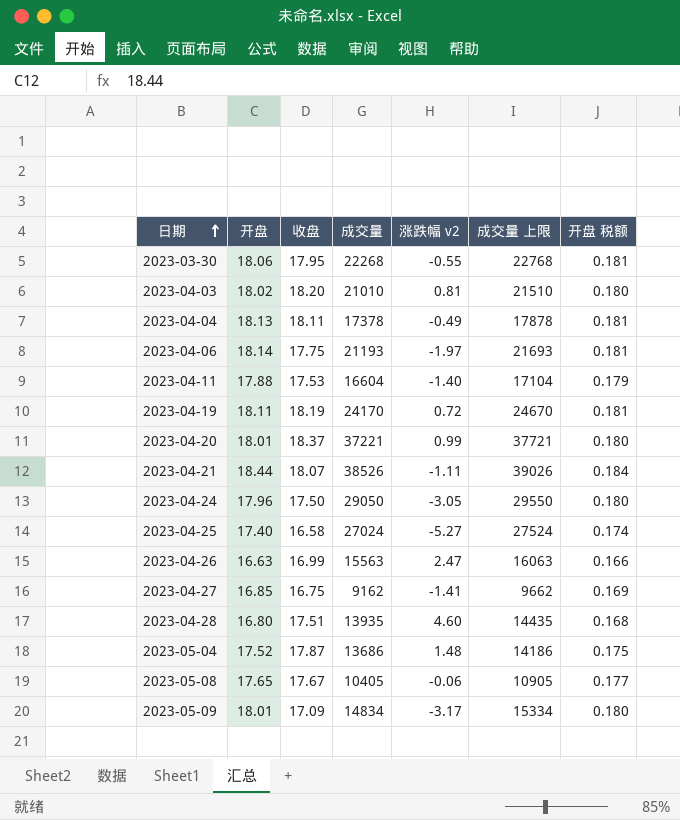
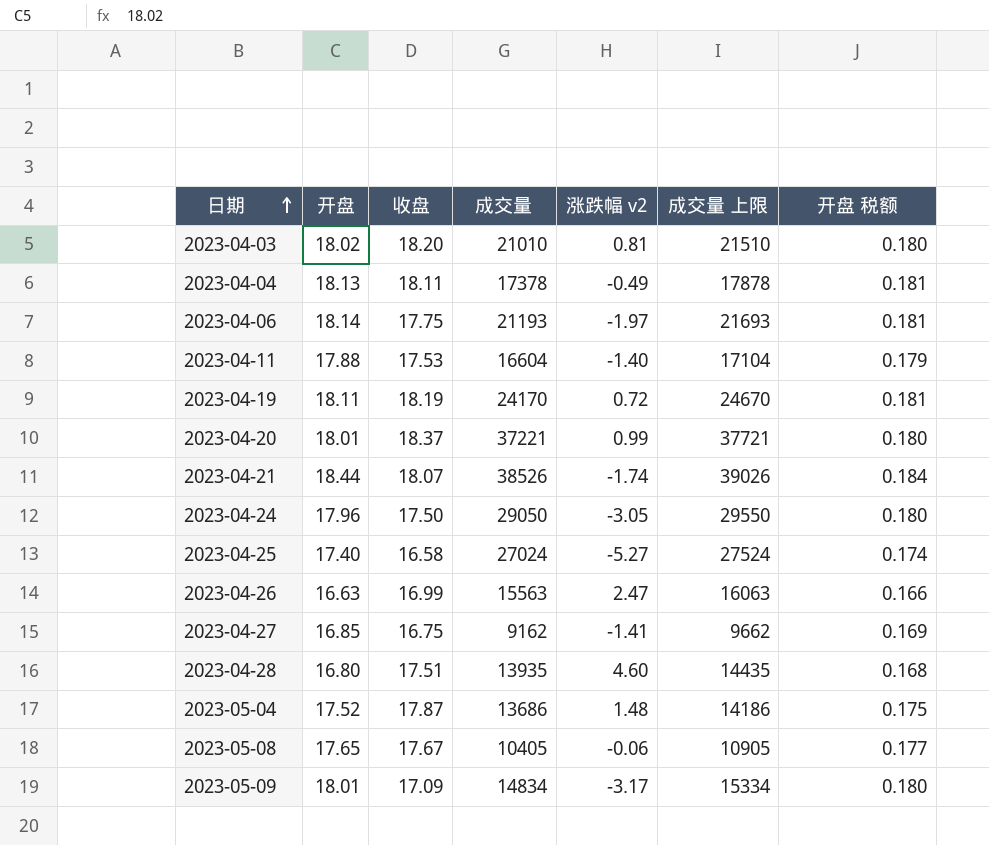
row 2023-03-30: 18.06 | 17.95 | 22268 | -0.55 | 22768 | 0.181 -> none
2023-04-21 | 涨跌幅 v2: -1.11 -> -1.74

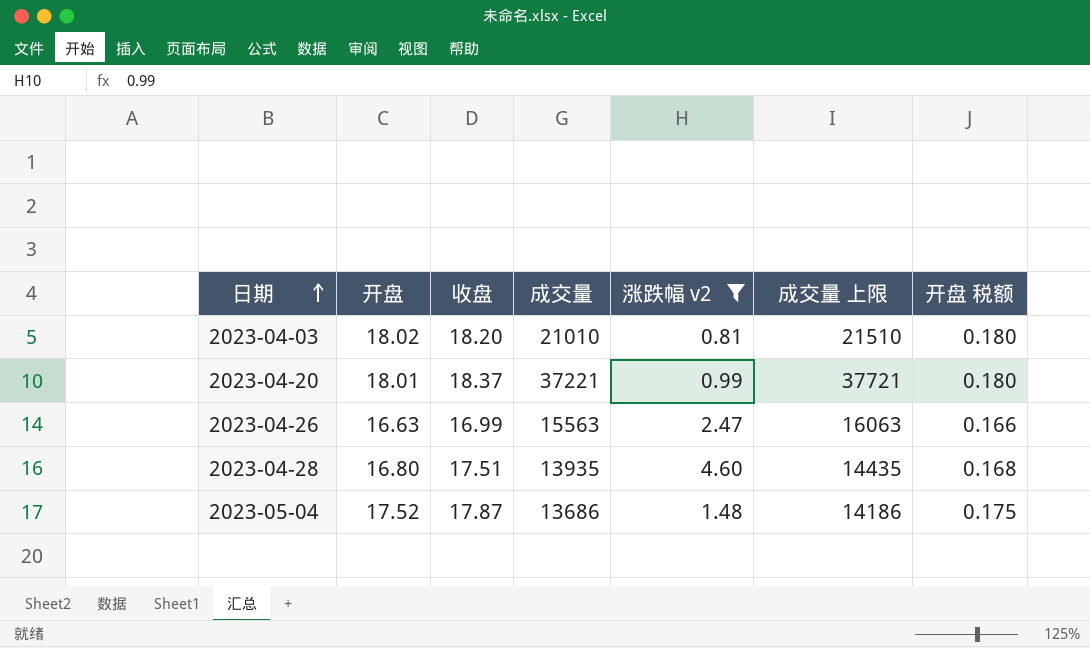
filter: none -> 涨跌幅 v2 >= 0.81

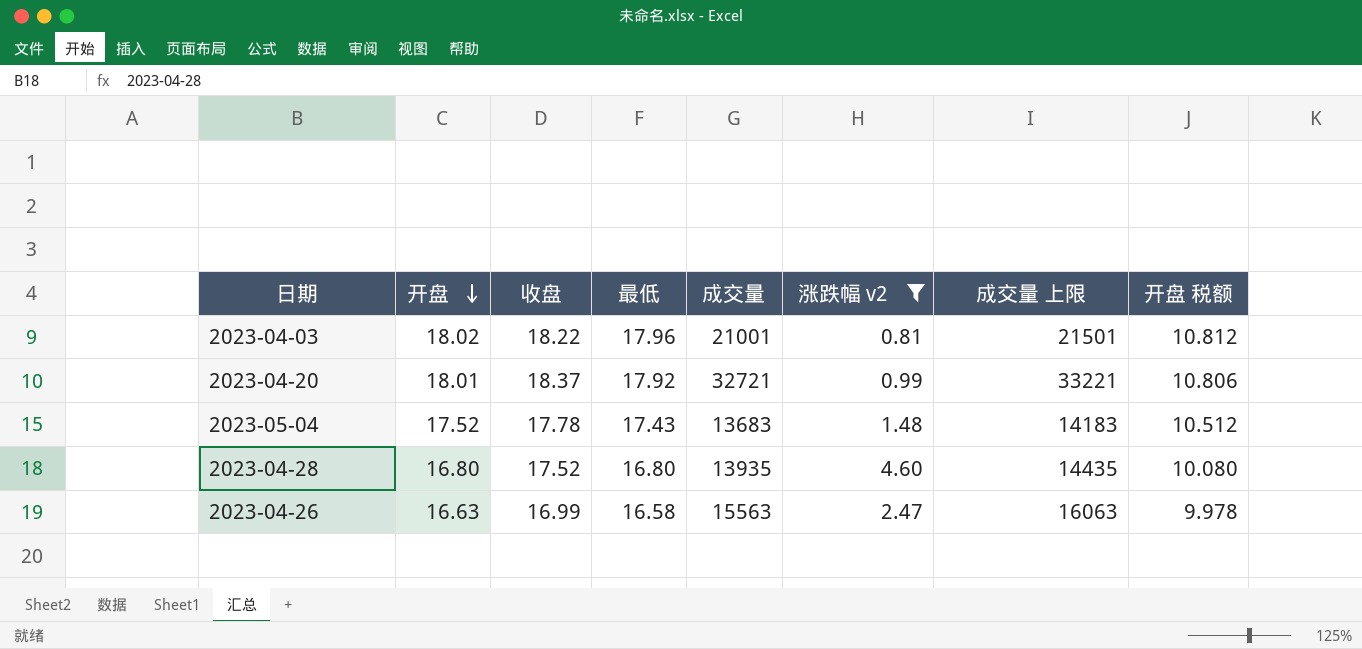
row order: 日期 ascending -> 开盘 descending
column 最低 | position: none -> 4
column 开盘 税额 | formula: [开盘] * 0.01 -> [开盘] * 0.6
2023-04-03 | 收盘: 18.20 -> 18.22
2023-04-03 | 成交量: 21010 -> 21001
2023-04-03 | 成交量 上限: 21510 -> 21501
2023-04-20 | 成交量: 37221 -> 32721
2023-04-20 | 成交量 上限: 37721 -> 33221
2023-05-04 | 收盘: 17.87 -> 17.78
2023-05-04 | 成交量: 13686 -> 13683
2023-05-04 | 成交量 上限: 14186 -> 14183
2023-04-28 | 收盘: 17.51 -> 17.52

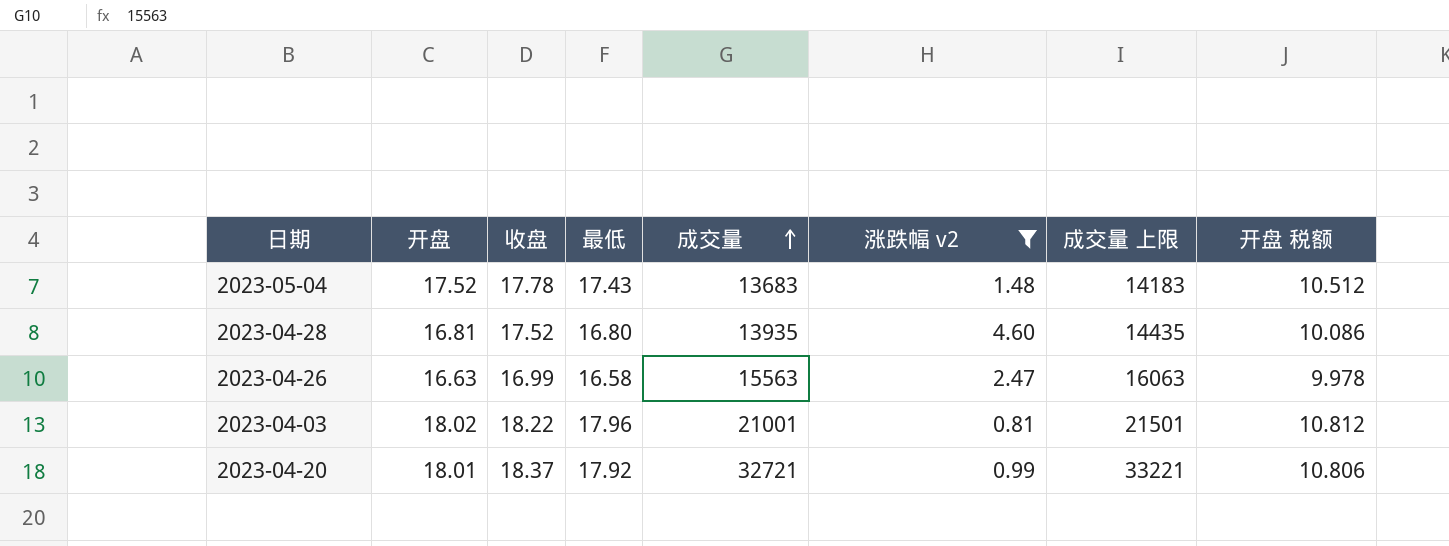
row order: 开盘 descending -> 成交量 ascending
2023-04-28 | 开盘: 16.80 -> 16.81
2023-04-28 | 开盘 税额: 10.080 -> 10.086

